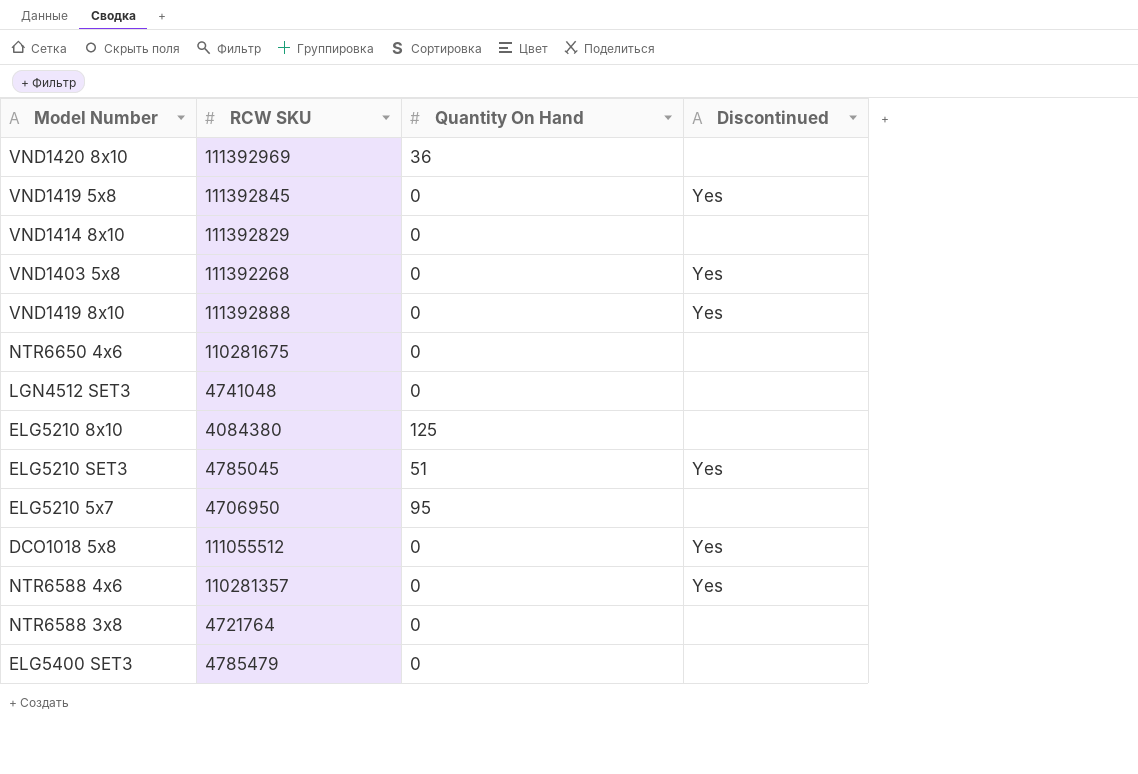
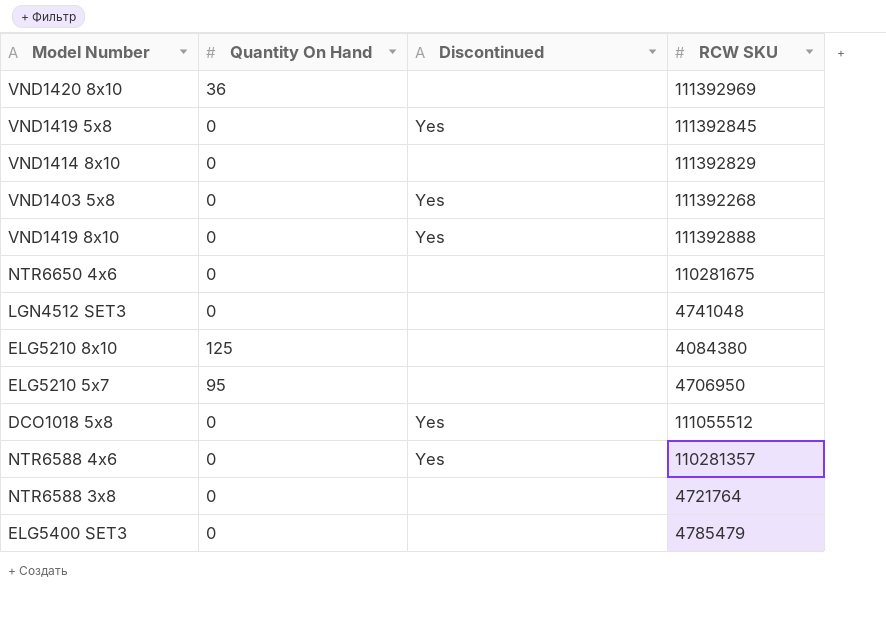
column RCW SKU | position: 2 -> 4
row ELG5210 SET3: 4785045 | 51 | Yes -> none

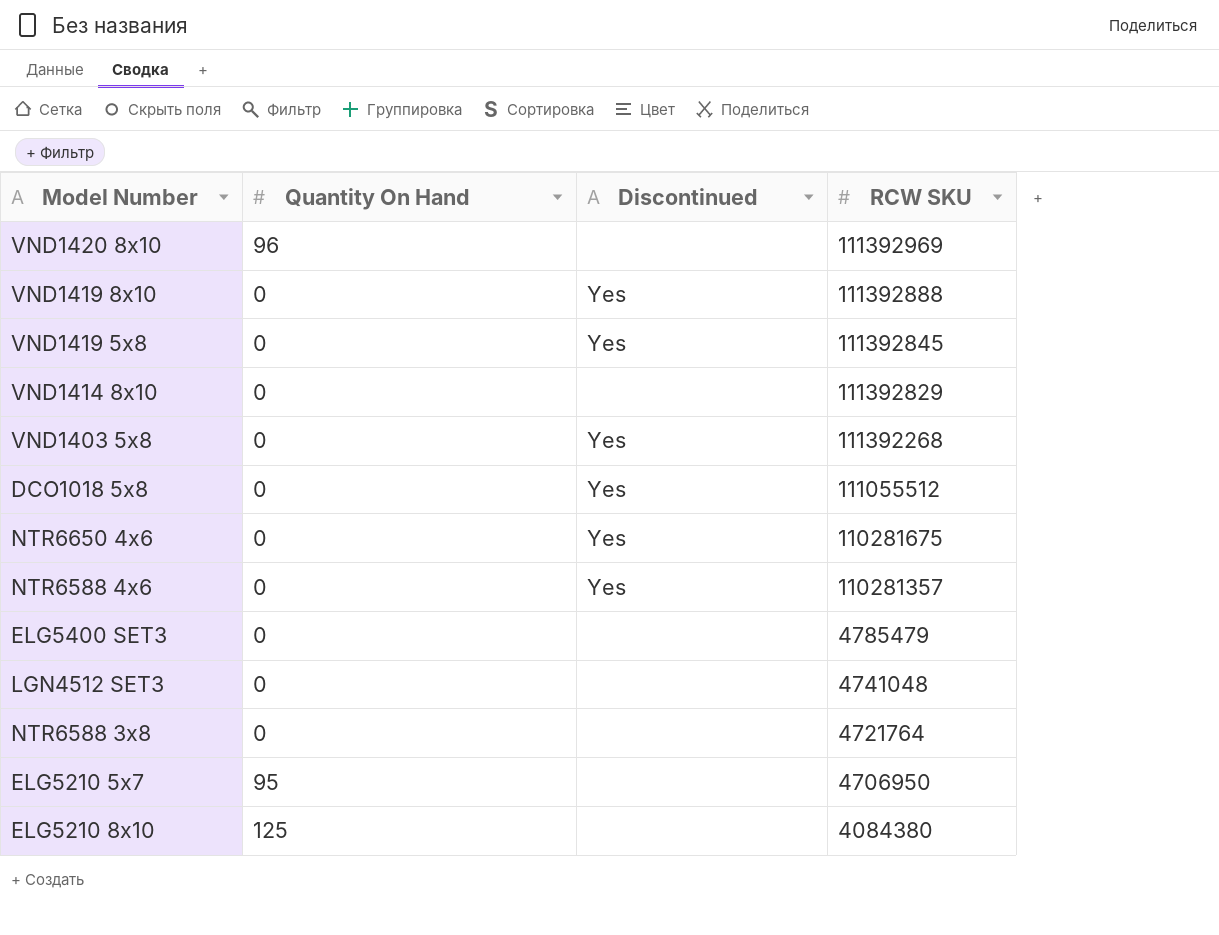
row order: none -> RCW SKU descending
VND1420 8x10 | Quantity On Hand: 36 -> 96
NTR6650 4x6 | Discontinued: none -> Yes

